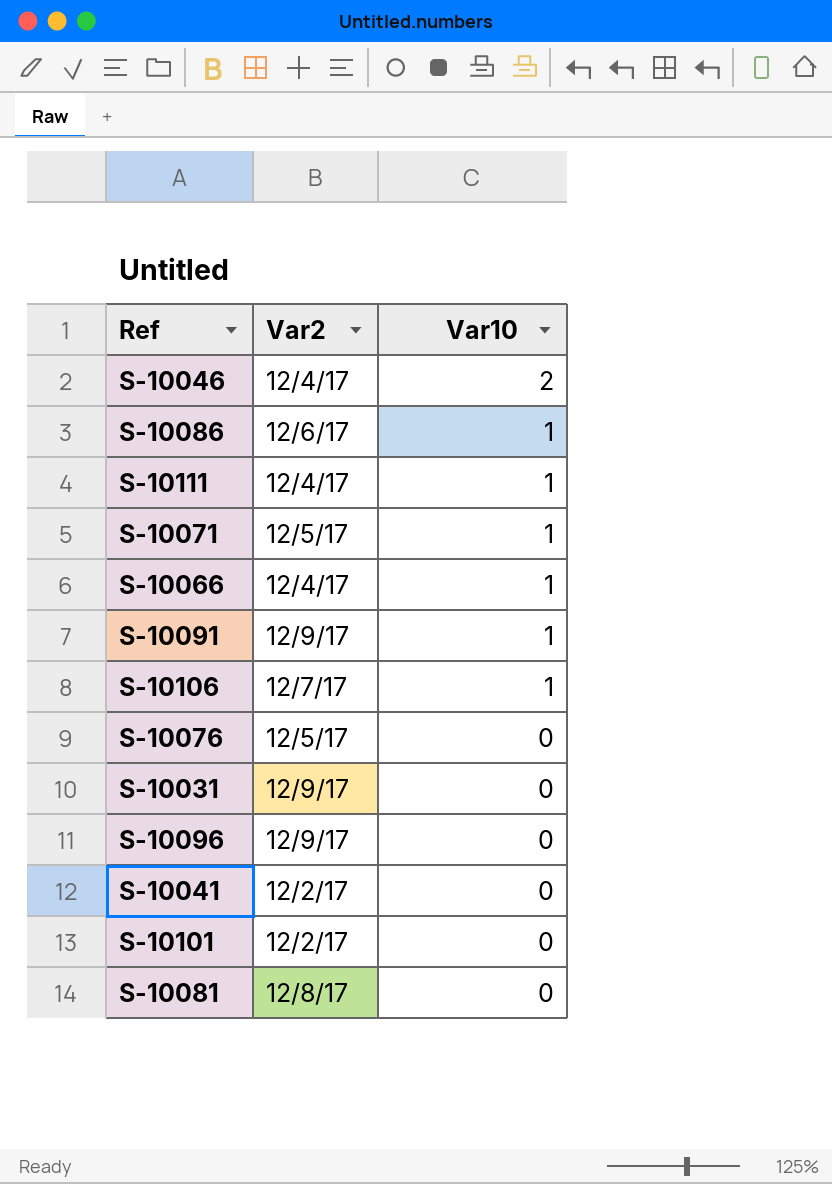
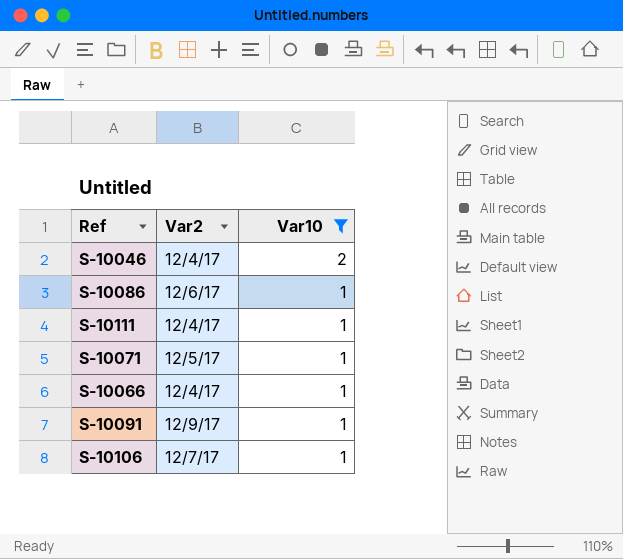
filter: none -> Var10 != 0

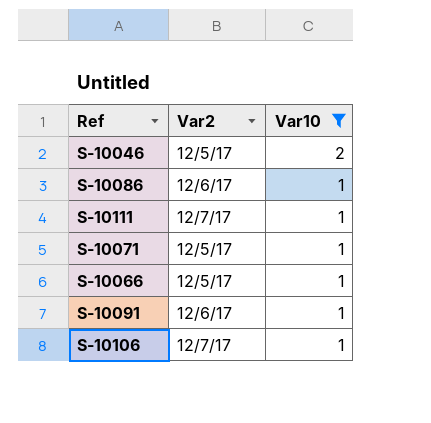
S-10046 | Var2: 12/4/17 -> 12/5/17
S-10111 | Var2: 12/4/17 -> 12/7/17
S-10066 | Var2: 12/4/17 -> 12/5/17
S-10091 | Var2: 12/9/17 -> 12/6/17

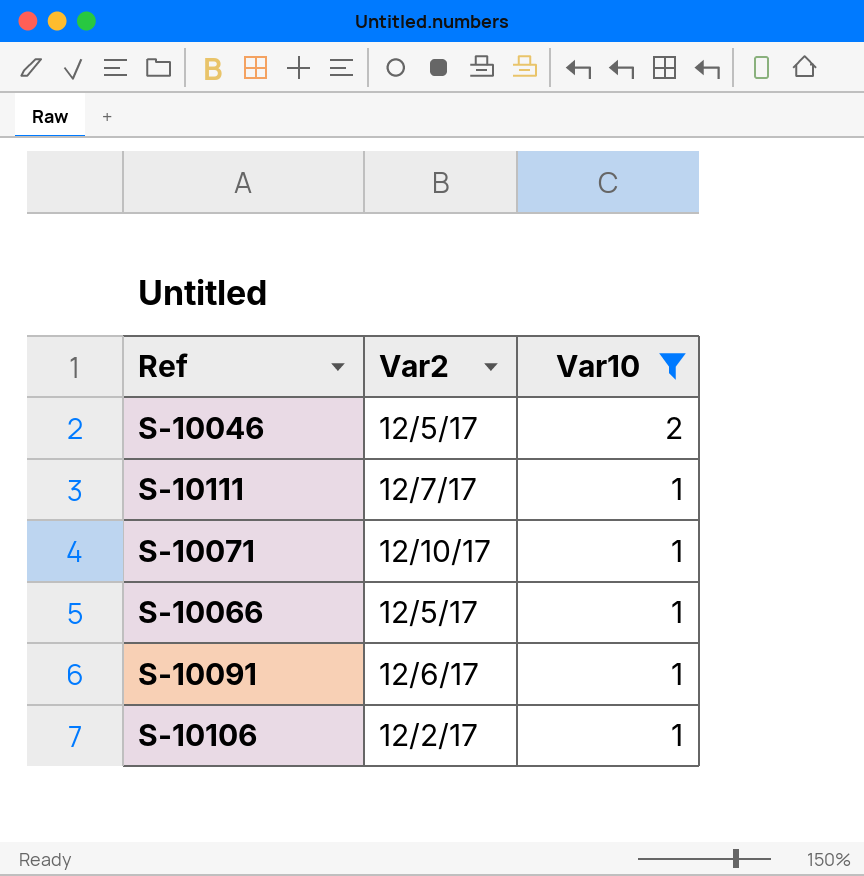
row S-10086: 12/6/17 | 1 -> none
S-10071 | Var2: 12/5/17 -> 12/10/17
S-10106 | Var2: 12/7/17 -> 12/2/17

